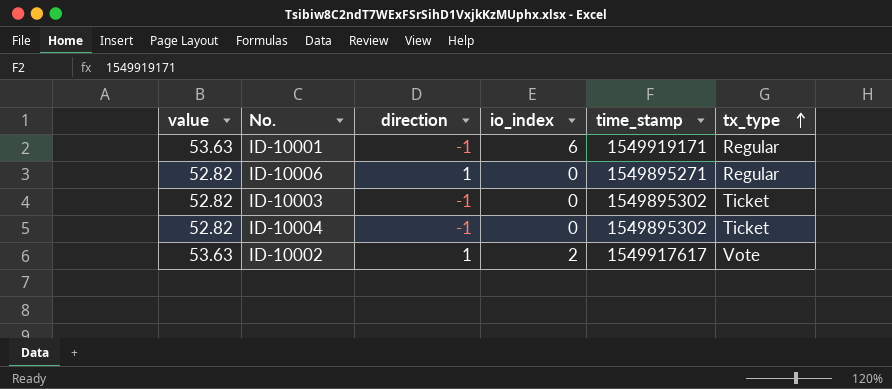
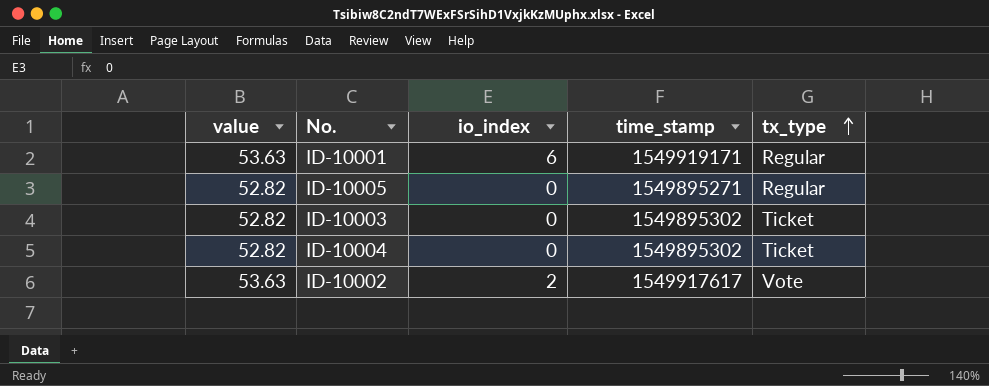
column direction | position: 3 -> none
row ID-10006: 52.82 | 1 | 0 | 1549895271 | Regular -> none
row ID-10005: none -> 52.82 | 0 | 1549895271 | Regular

